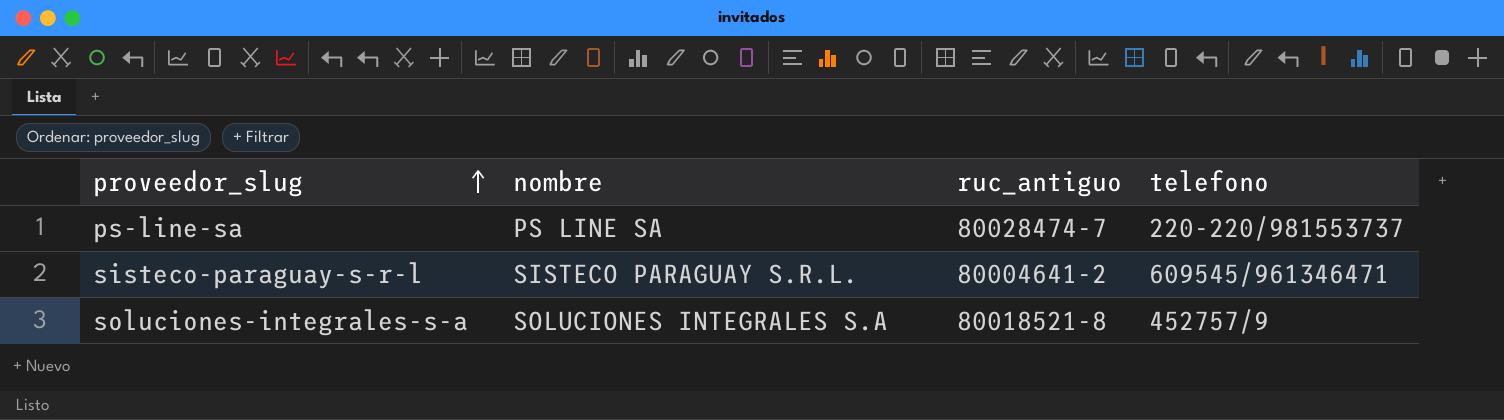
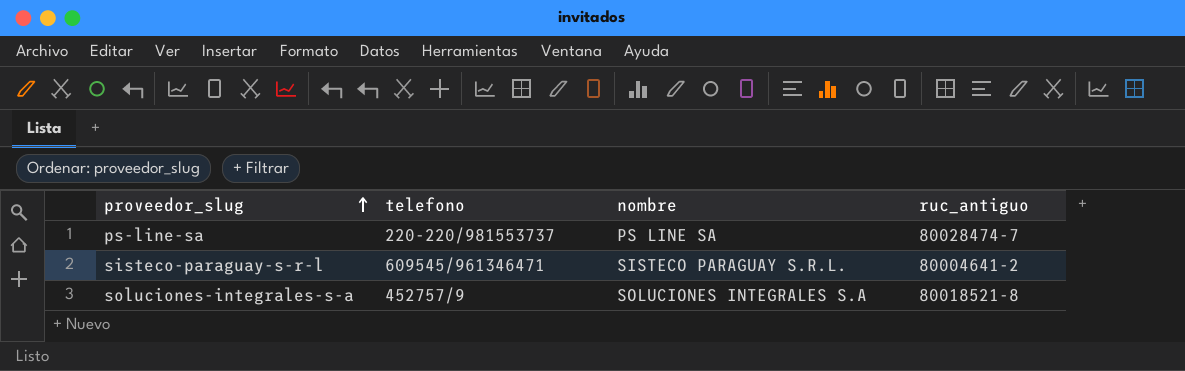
column telefono | position: 4 -> 2

